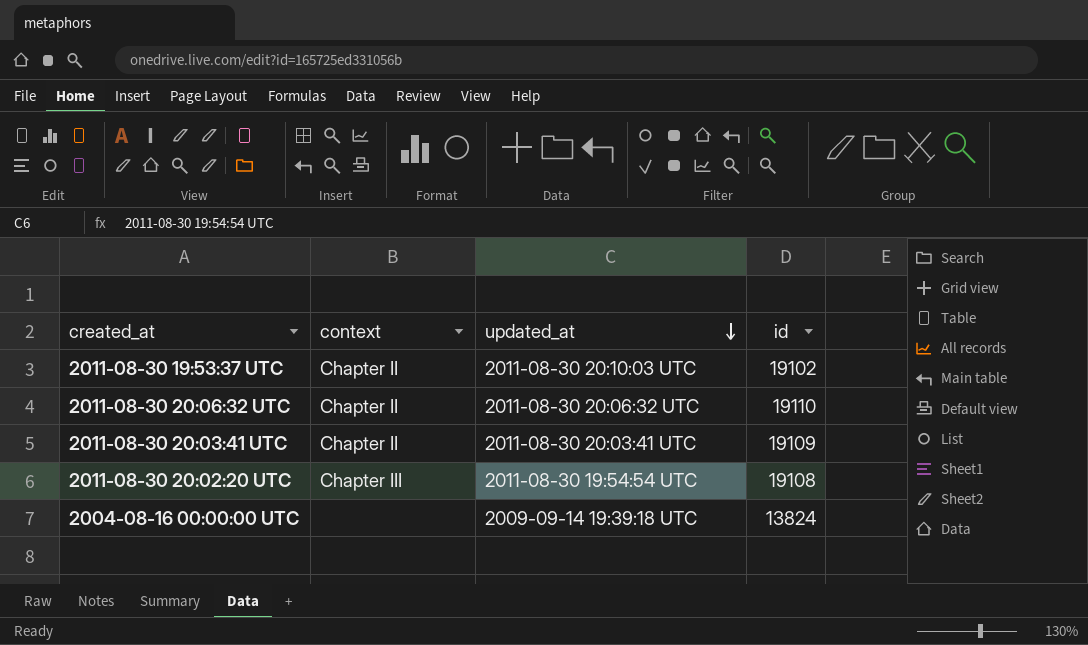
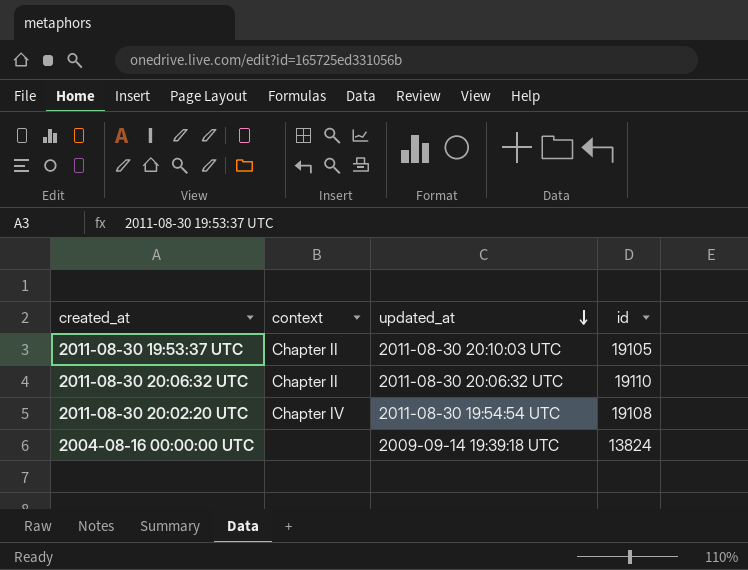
row 2011-08-30 20:03:41 UTC: Chapter II | 2011-08-30 20:03:41 UTC | 19109 -> none
2011-08-30 19:53:37 UTC | id: 19102 -> 19105
2011-08-30 20:02:20 UTC | context: Chapter III -> Chapter IV

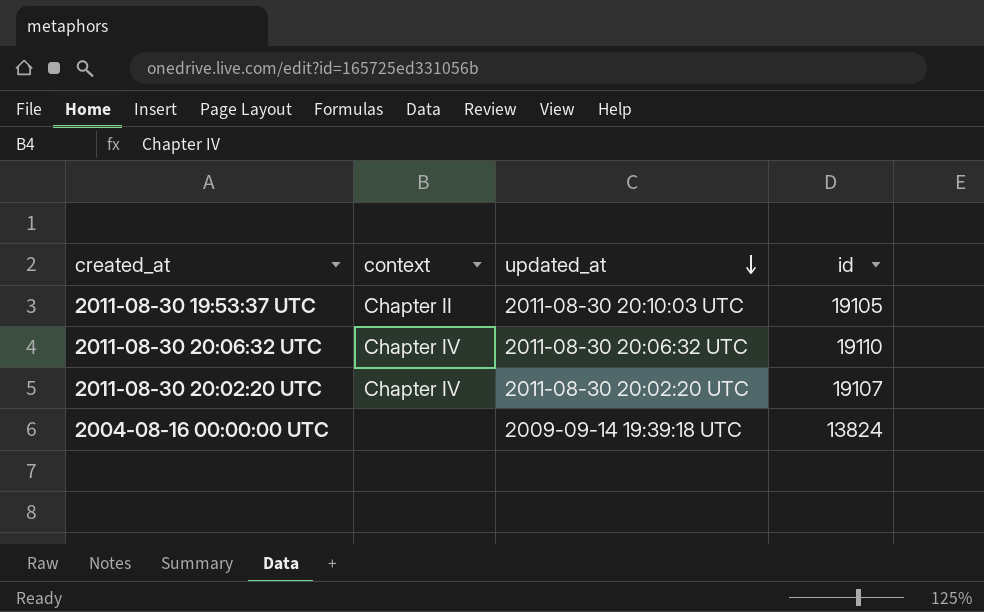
2011-08-30 20:06:32 UTC | context: Chapter II -> Chapter IV
2011-08-30 20:02:20 UTC | updated_at: 2011-08-30 19:54:54 UTC -> 2011-08-30 20:02:20 UTC
2011-08-30 20:02:20 UTC | id: 19108 -> 19107

